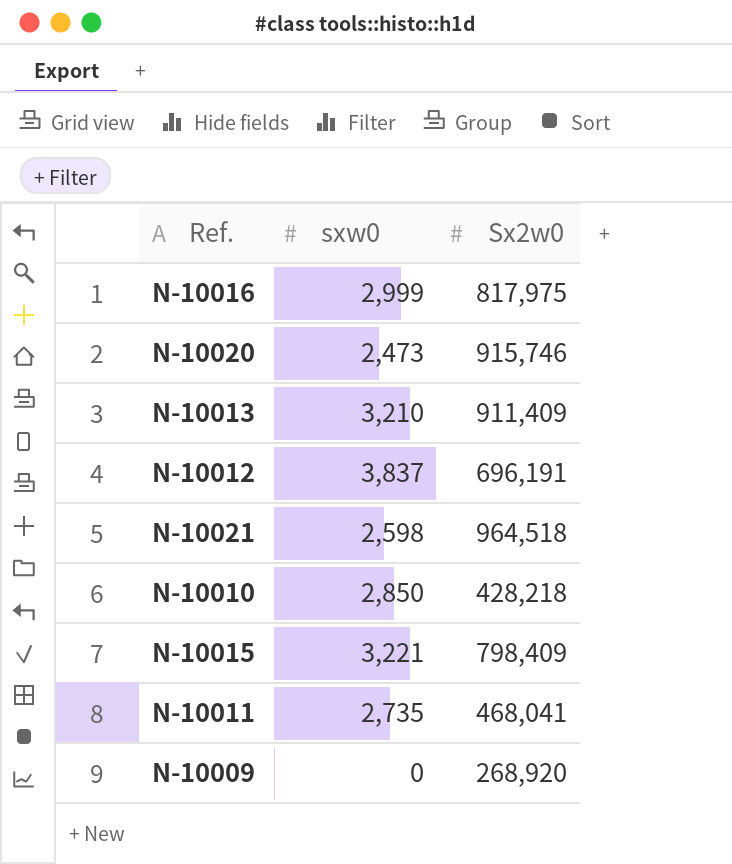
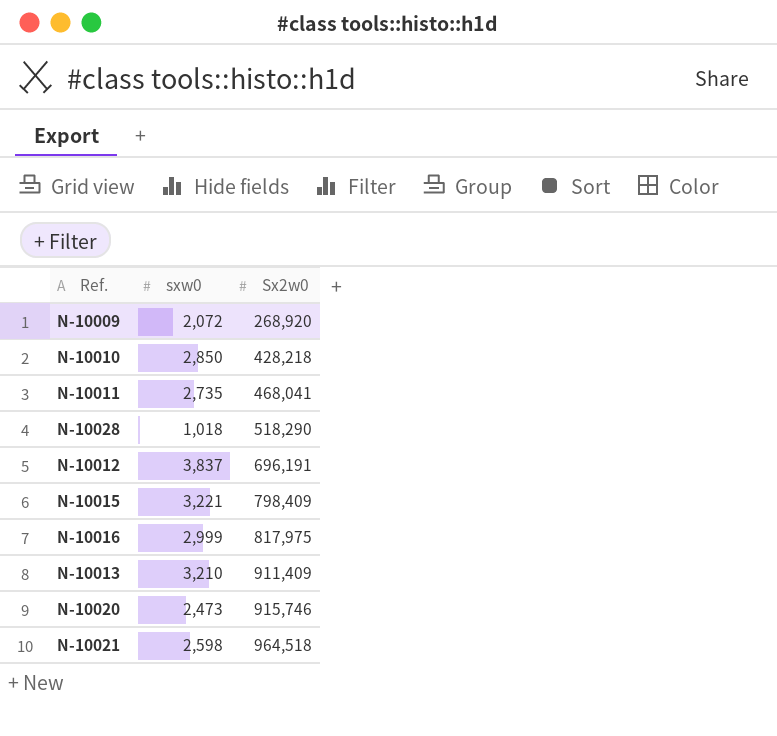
row order: none -> Sx2w0 ascending
N-10009 | sxw0: 0 -> 2,072
row N-10028: none -> 1,018 | 518,290

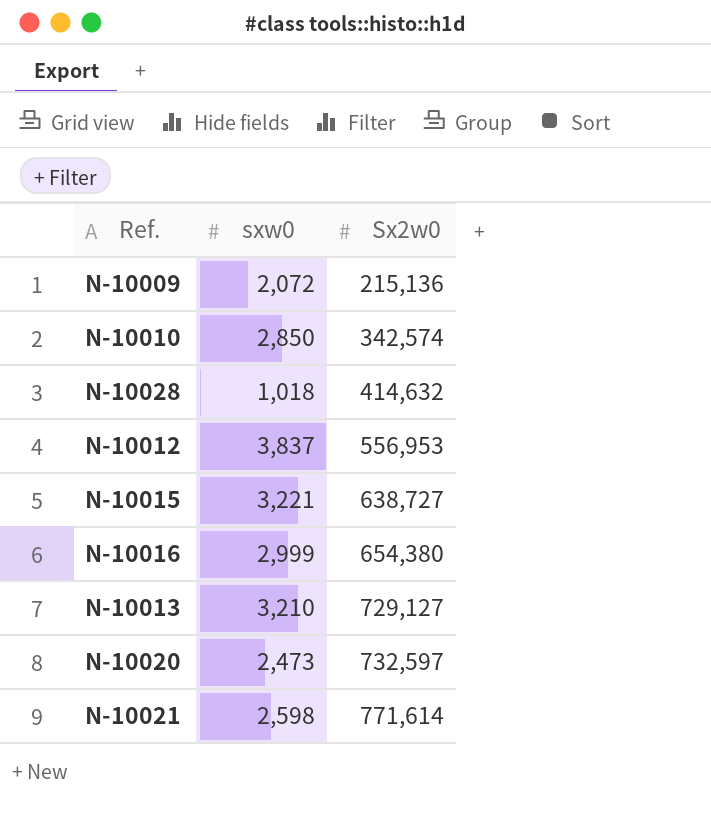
row N-10011: 2,735 | 468,041 -> none
N-10009 | Sx2w0: 268,920 -> 215,136
N-10010 | Sx2w0: 428,218 -> 342,574
N-10028 | Sx2w0: 518,290 -> 414,632
N-10012 | Sx2w0: 696,191 -> 556,953
N-10015 | Sx2w0: 798,409 -> 638,727
N-10016 | Sx2w0: 817,975 -> 654,380
N-10013 | Sx2w0: 911,409 -> 729,127
N-10020 | Sx2w0: 915,746 -> 732,597
N-10021 | Sx2w0: 964,518 -> 771,614

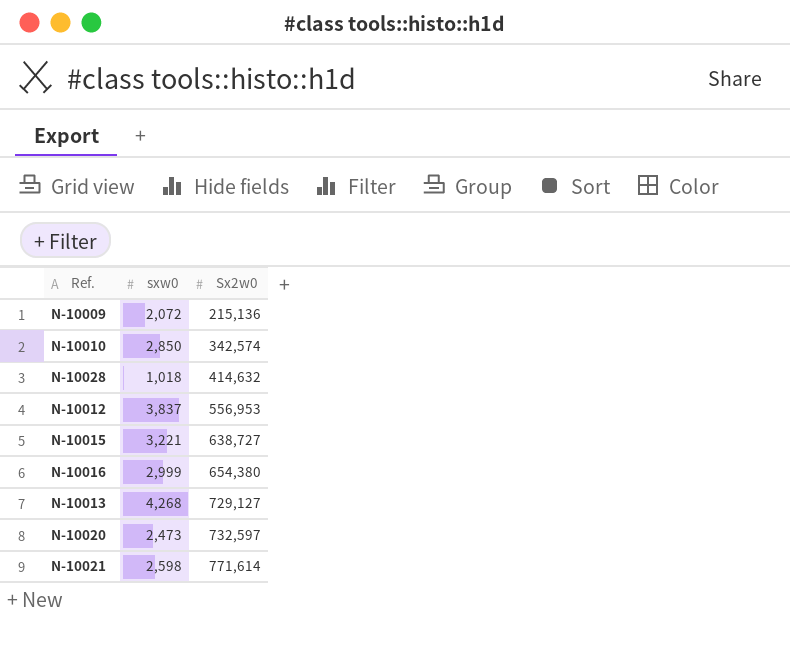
N-10013 | sxw0: 3,210 -> 4,268

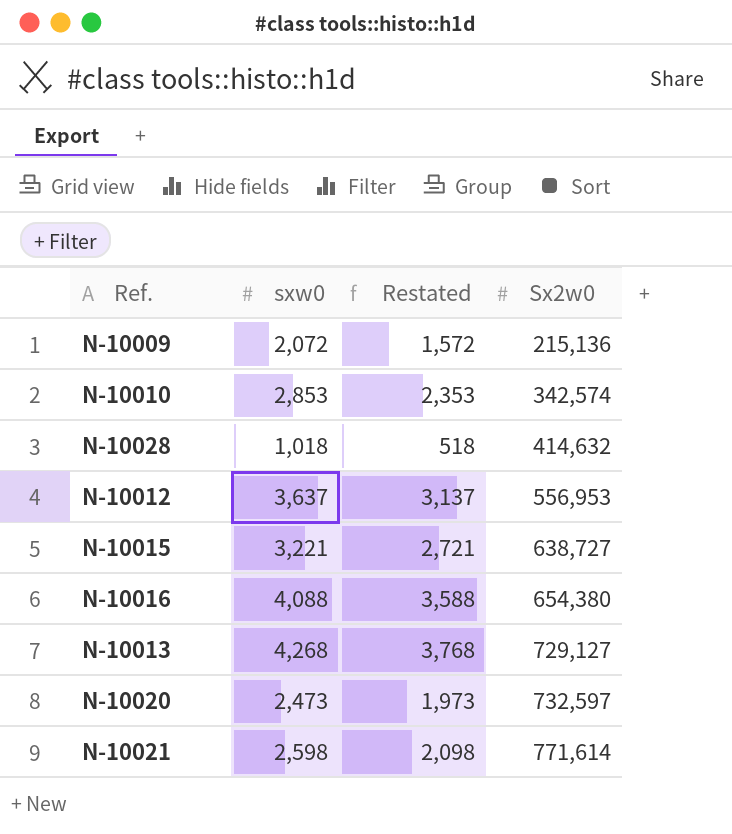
column Restated | formula: none -> [sxw0] - 500
N-10010 | sxw0: 2,850 -> 2,853
N-10012 | sxw0: 3,837 -> 3,637
N-10016 | sxw0: 2,999 -> 4,088

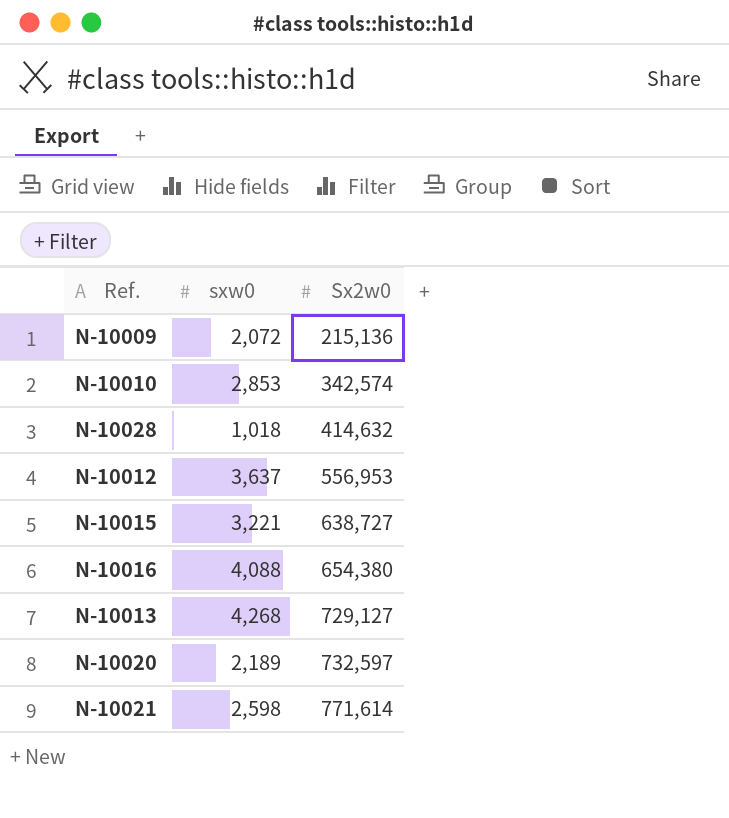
column Restated | formula: [sxw0] - 500 -> none
N-10020 | sxw0: 2,473 -> 2,189

